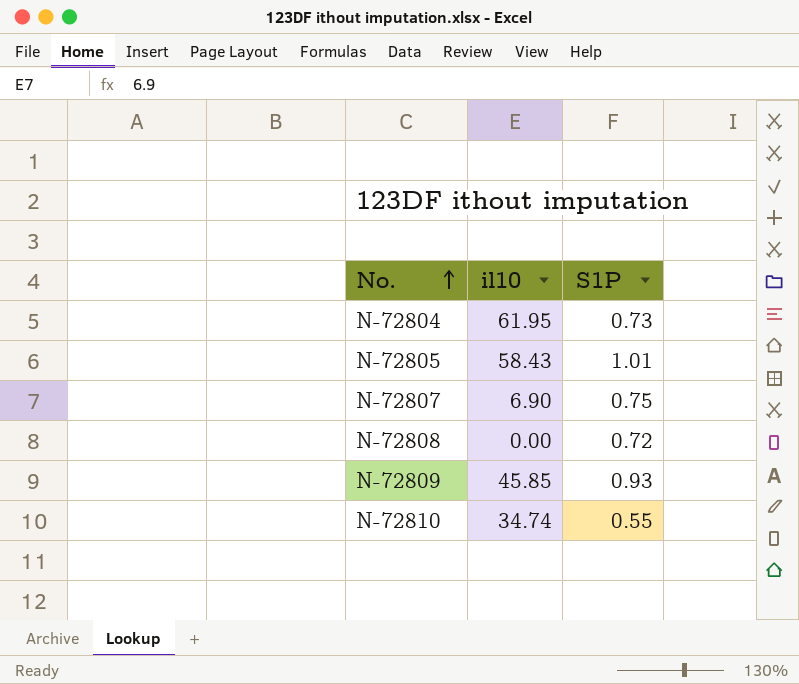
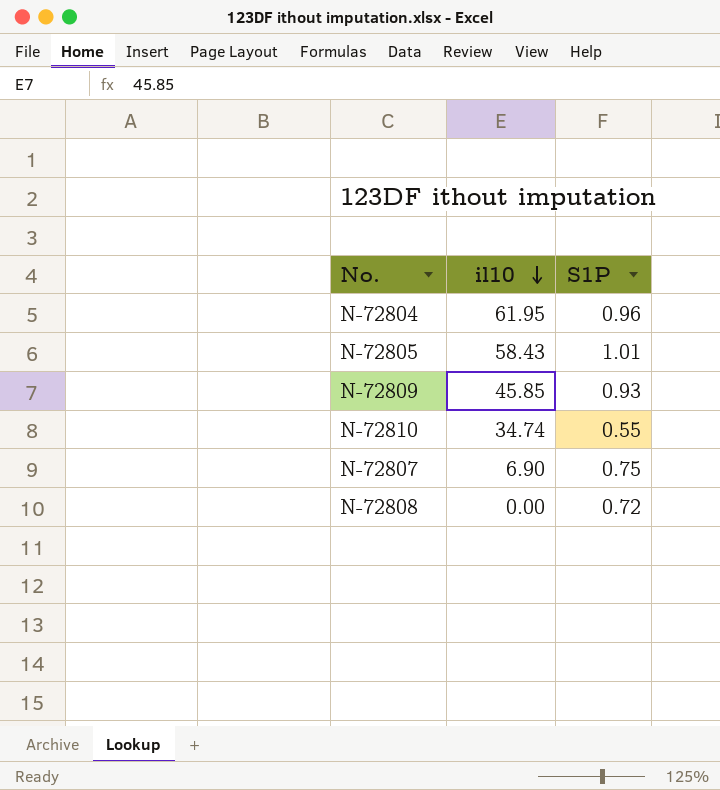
row order: No. ascending -> il10 descending
N-72804 | S1P: 0.73 -> 0.96

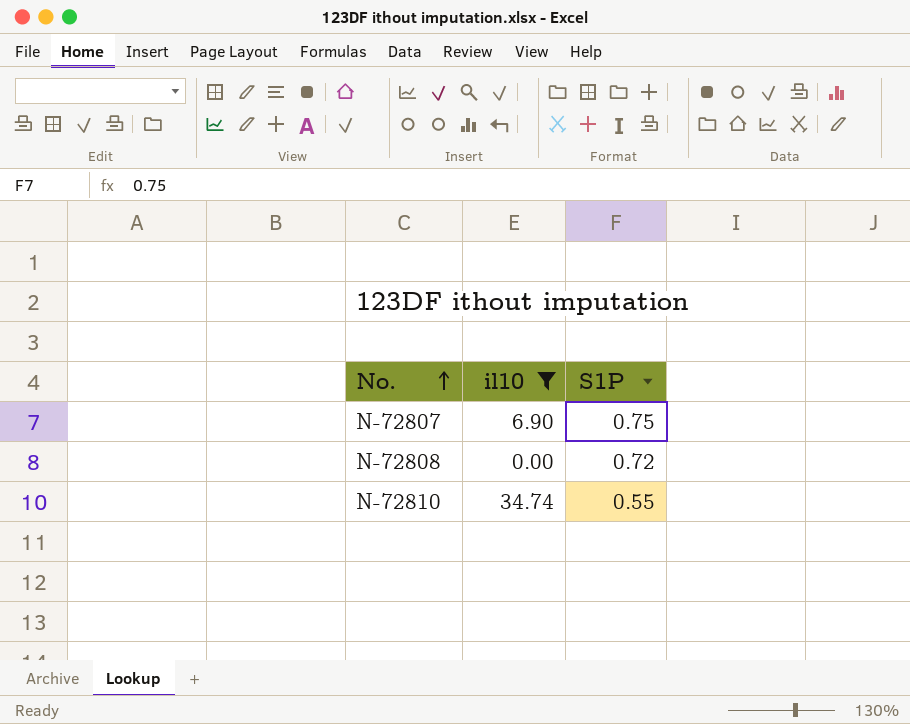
filter: none -> il10 <= 34.74
row order: il10 descending -> No. ascending

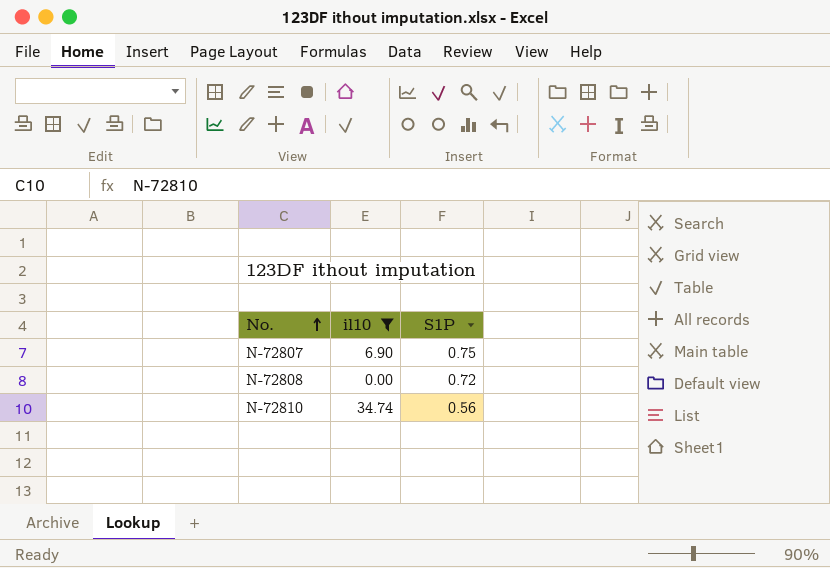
N-72810 | S1P: 0.55 -> 0.56

